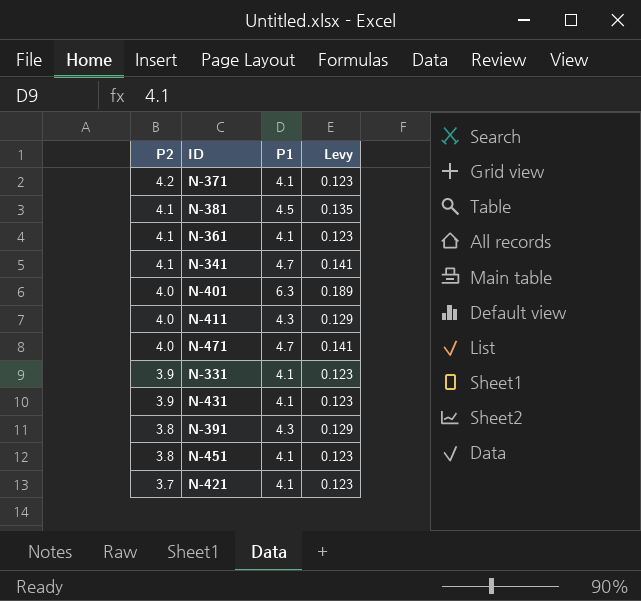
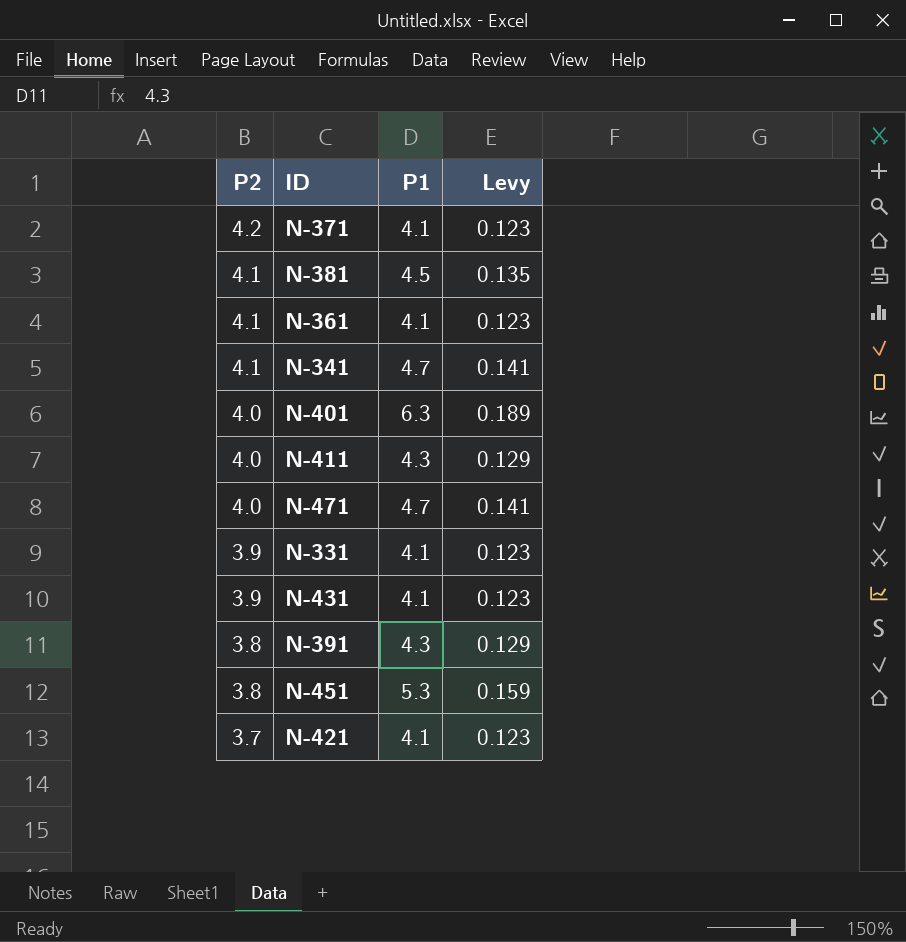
N-451 | P1: 4.1 -> 5.3
N-451 | Levy: 0.123 -> 0.159

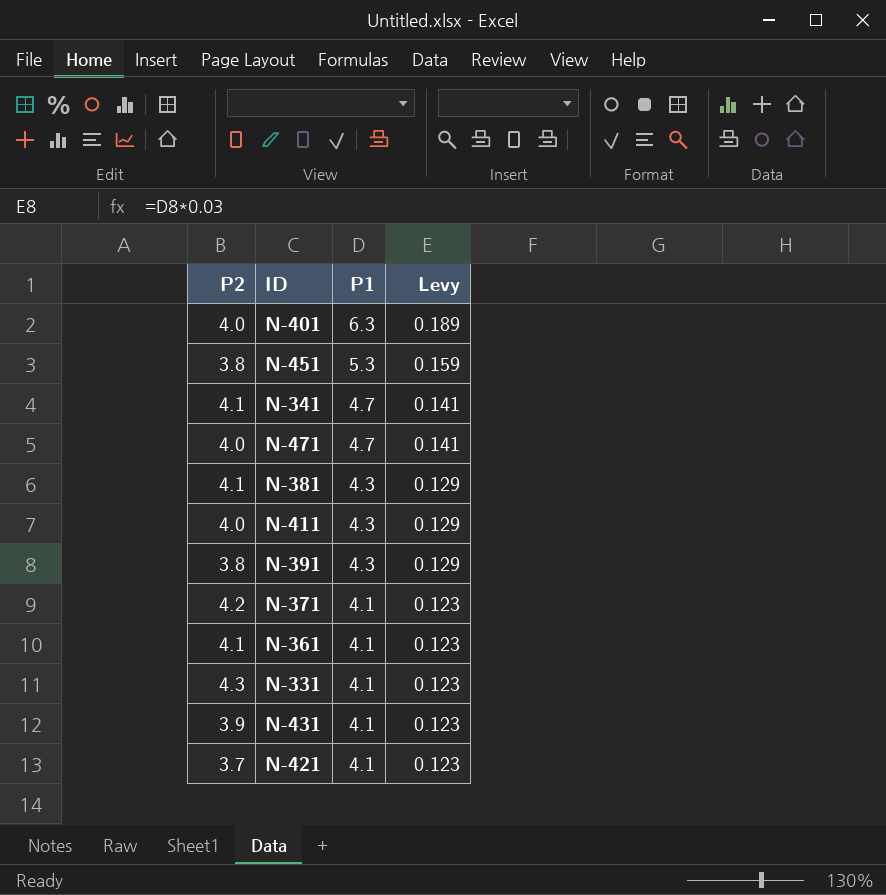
row order: P2 descending -> P1 descending
N-381 | P1: 4.5 -> 4.3
N-381 | Levy: 0.135 -> 0.129
N-331 | P2: 3.9 -> 4.3

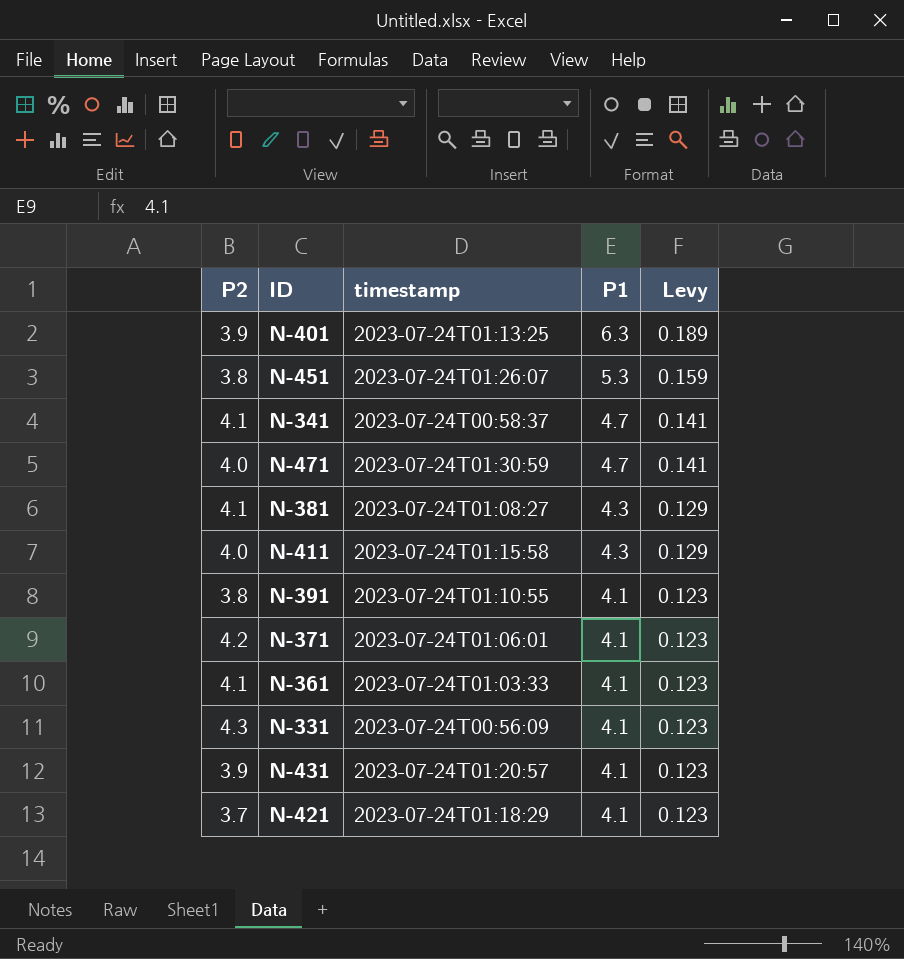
column timestamp | position: none -> 3
N-401 | P2: 4.0 -> 3.9
N-391 | P1: 4.3 -> 4.1
N-391 | Levy: 0.129 -> 0.123

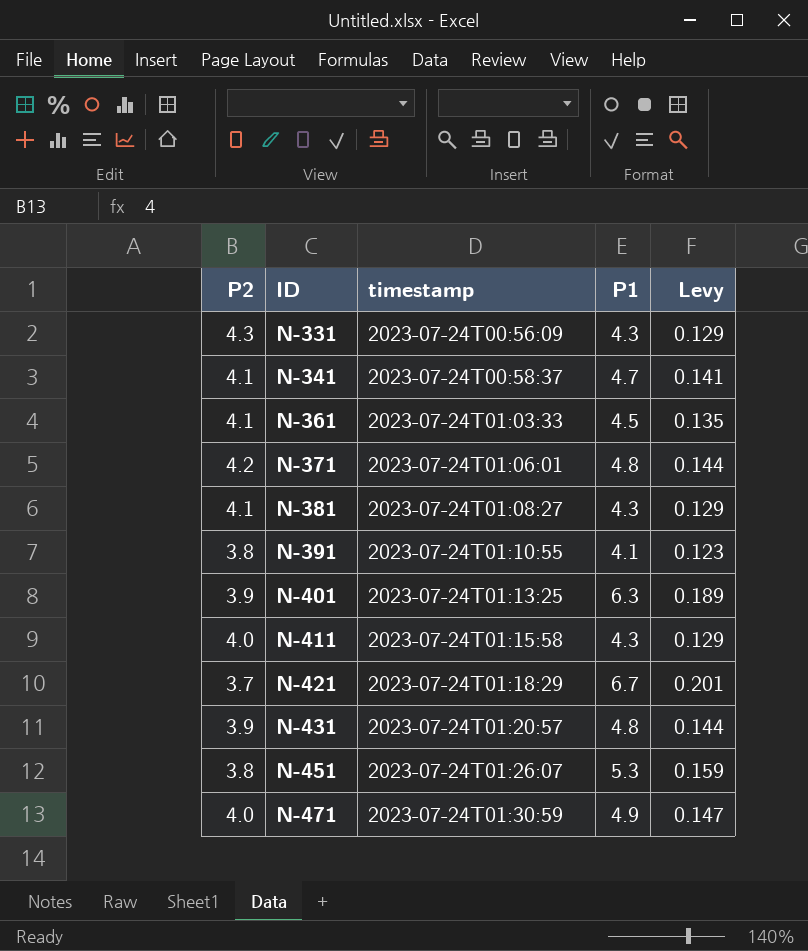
row order: P1 descending -> ID ascending
N-331 | P1: 4.1 -> 4.3
N-331 | Levy: 0.123 -> 0.129
N-361 | P1: 4.1 -> 4.5
N-361 | Levy: 0.123 -> 0.135
N-371 | P1: 4.1 -> 4.8
N-371 | Levy: 0.123 -> 0.144
N-421 | P1: 4.1 -> 6.7
N-421 | Levy: 0.123 -> 0.201
N-431 | P1: 4.1 -> 4.8
N-431 | Levy: 0.123 -> 0.144
N-471 | P1: 4.7 -> 4.9
N-471 | Levy: 0.141 -> 0.147

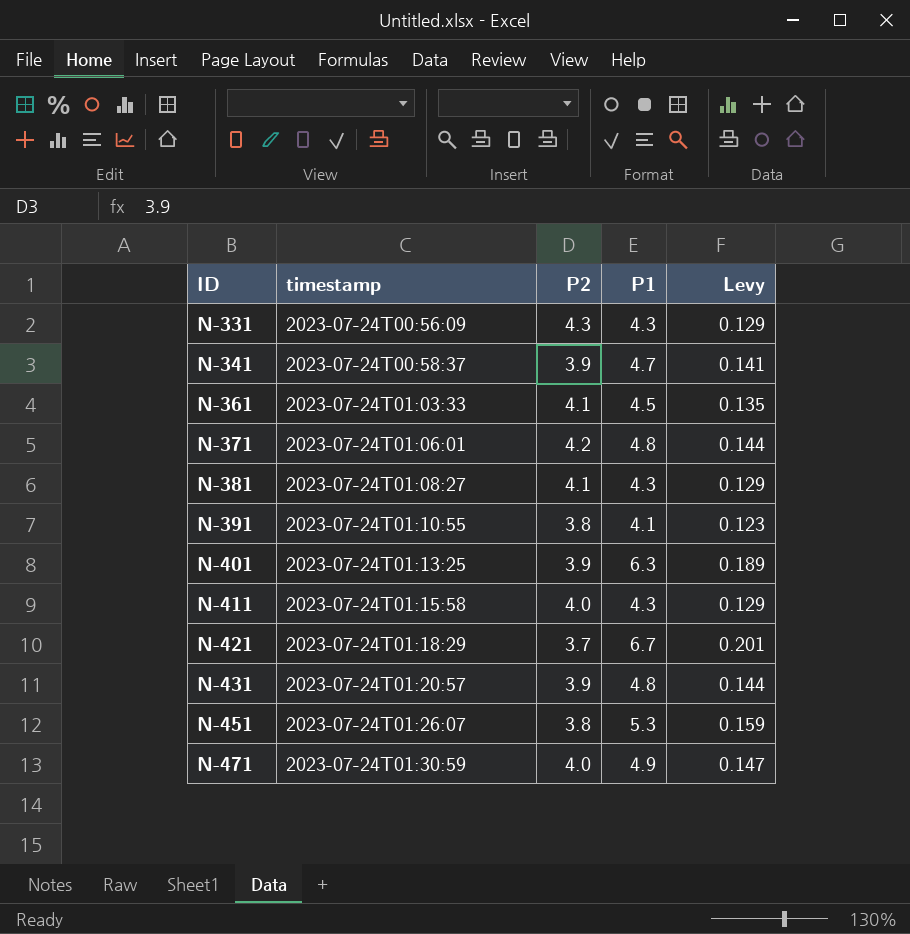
column P2 | position: 1 -> 3
N-341 | P2: 4.1 -> 3.9

